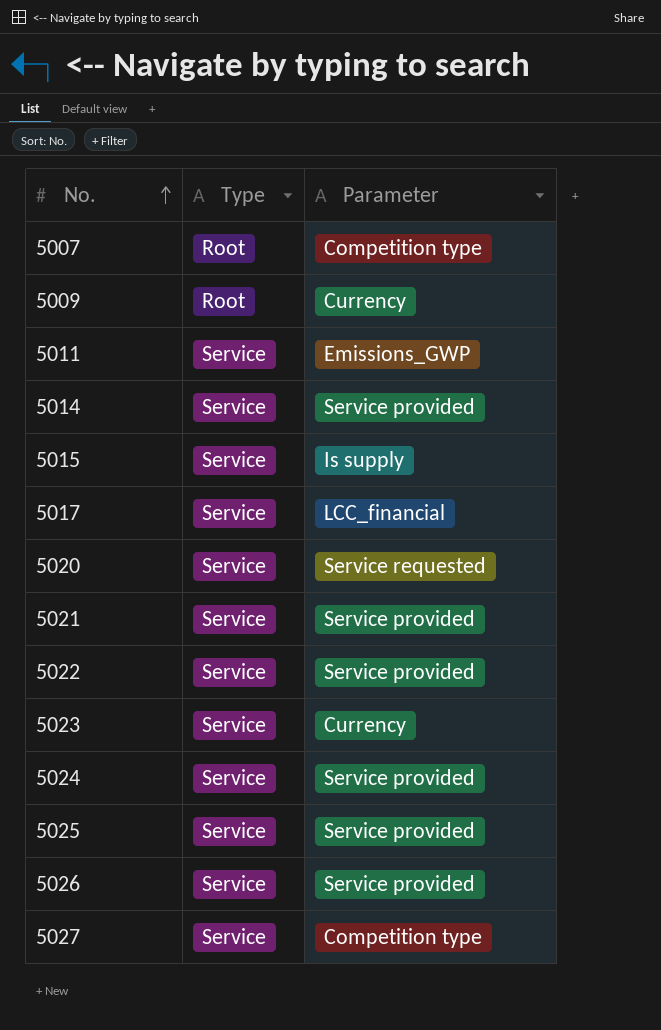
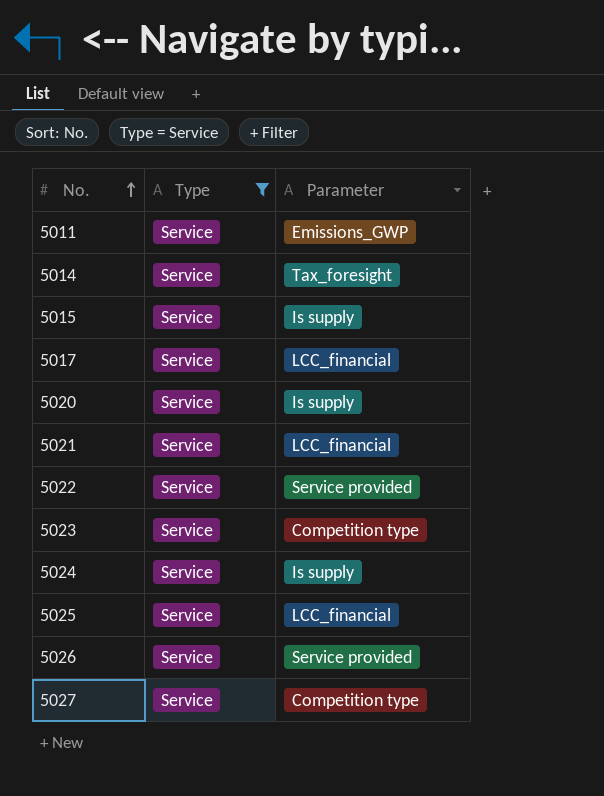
filter: none -> Type = Service
5014 | Parameter: Service provided -> Tax_foresight
5020 | Parameter: Service requested -> Is supply
5021 | Parameter: Service provided -> LCC_financial
5023 | Parameter: Currency -> Competition type
5024 | Parameter: Service provided -> Is supply
5025 | Parameter: Service provided -> LCC_financial

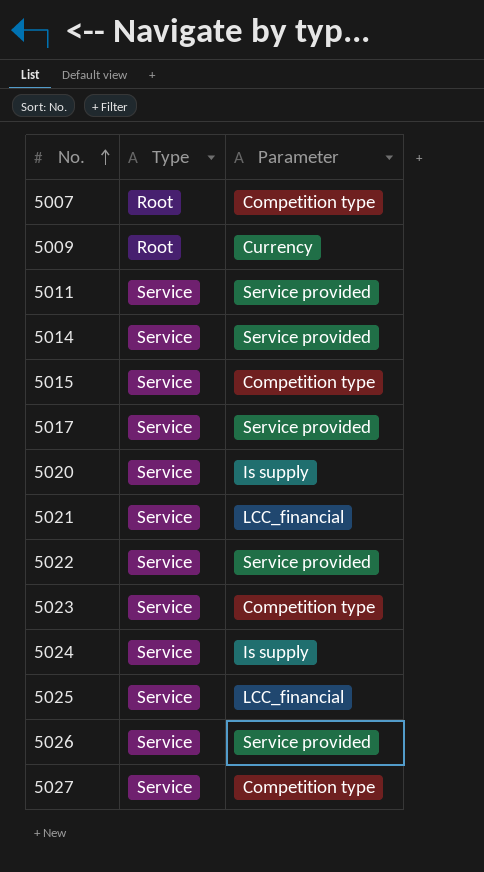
filter: Type = Service -> none
5011 | Parameter: Emissions_GWP -> Service provided
5014 | Parameter: Tax_foresight -> Service provided
5015 | Parameter: Is supply -> Competition type
5017 | Parameter: LCC_financial -> Service provided

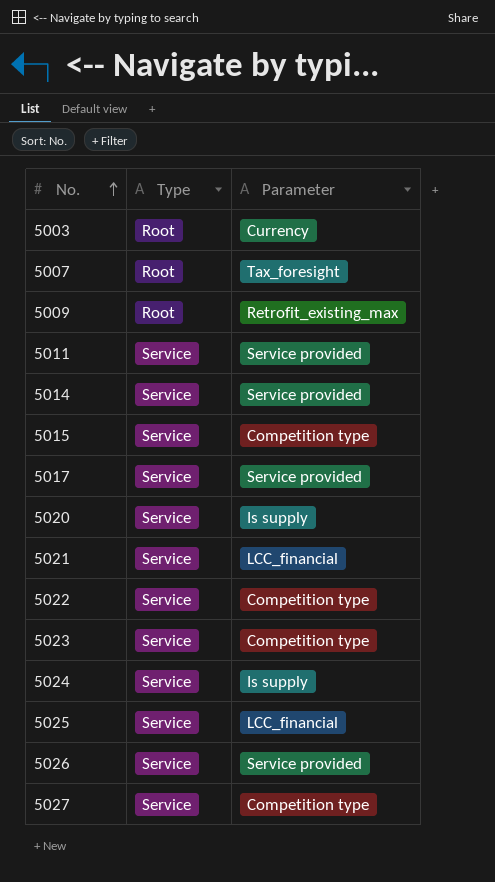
row 5003: none -> Root | Currency
5007 | Parameter: Competition type -> Tax_foresight
5009 | Parameter: Currency -> Retrofit_existing_max
5022 | Parameter: Service provided -> Competition type

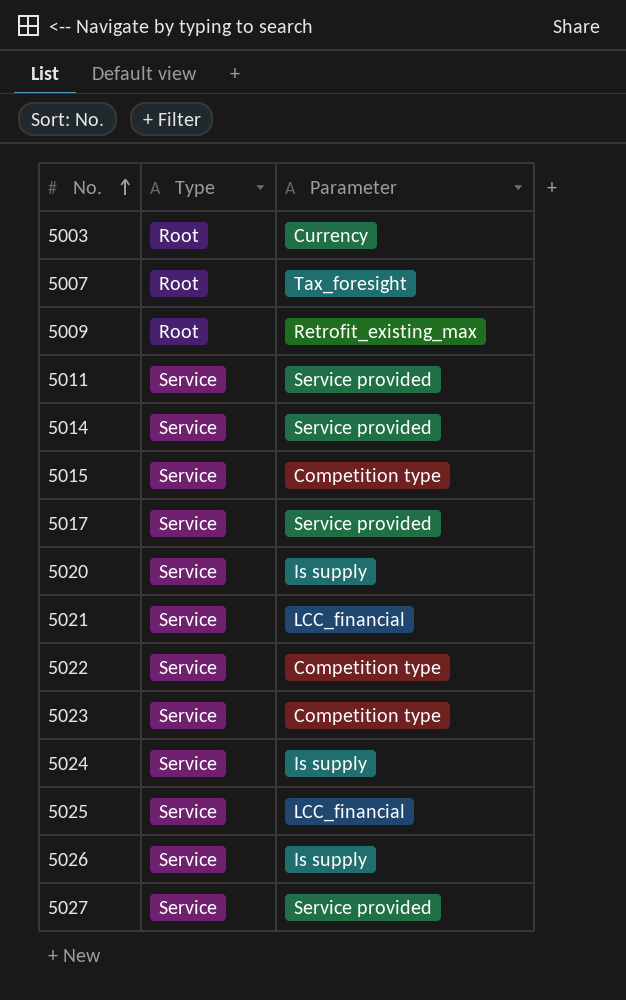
5026 | Parameter: Service provided -> Is supply
5027 | Parameter: Competition type -> Service provided

